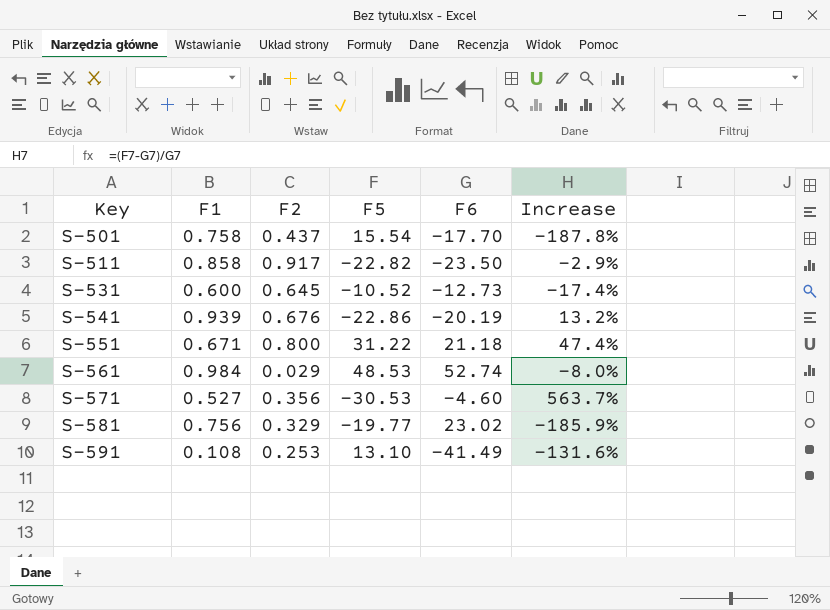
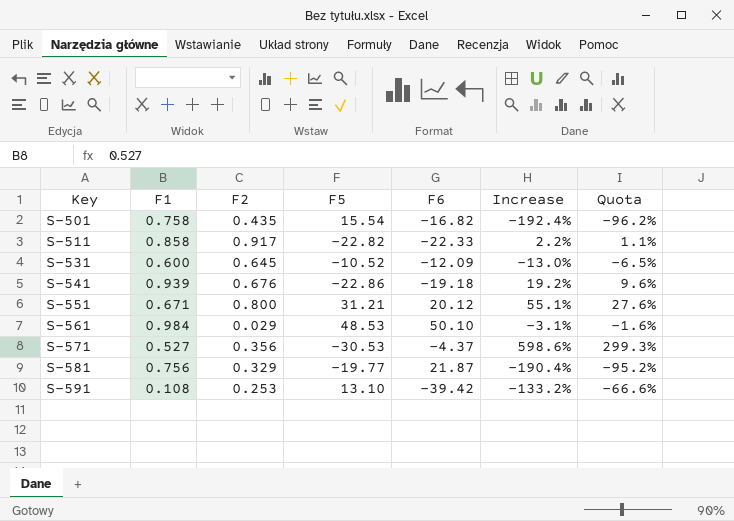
column Quota | formula: none -> [Increase] * 0.5
S-501 | F2: 0.437 -> 0.435
S-501 | F6: -17.70 -> -16.82
S-501 | Increase: -187.8% -> -192.4%
S-511 | F6: -23.50 -> -22.33
S-511 | Increase: -2.9% -> 2.2%
S-531 | F6: -12.73 -> -12.09
S-531 | Increase: -17.4% -> -13.0%
S-541 | F6: -20.19 -> -19.18
S-541 | Increase: 13.2% -> 19.2%
S-551 | F5: 31.22 -> 31.21
S-551 | F6: 21.18 -> 20.12
S-551 | Increase: 47.4% -> 55.1%
S-561 | F6: 52.74 -> 50.10
S-561 | Increase: -8.0% -> -3.1%
S-571 | F6: -4.60 -> -4.37
S-571 | Increase: 563.7% -> 598.6%
S-581 | F6: 23.02 -> 21.87
S-581 | Increase: -185.9% -> -190.4%
S-591 | F6: -41.49 -> -39.42
S-591 | Increase: -131.6% -> -133.2%

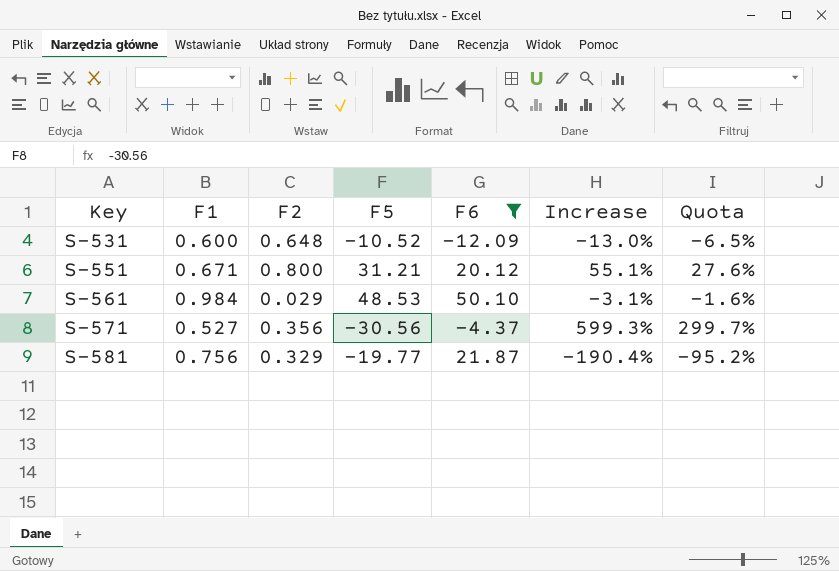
filter: none -> F6 >= -12.09
S-531 | F2: 0.645 -> 0.648
S-571 | F5: -30.53 -> -30.56
S-571 | Increase: 598.6% -> 599.3%
S-571 | Quota: 299.3% -> 299.7%

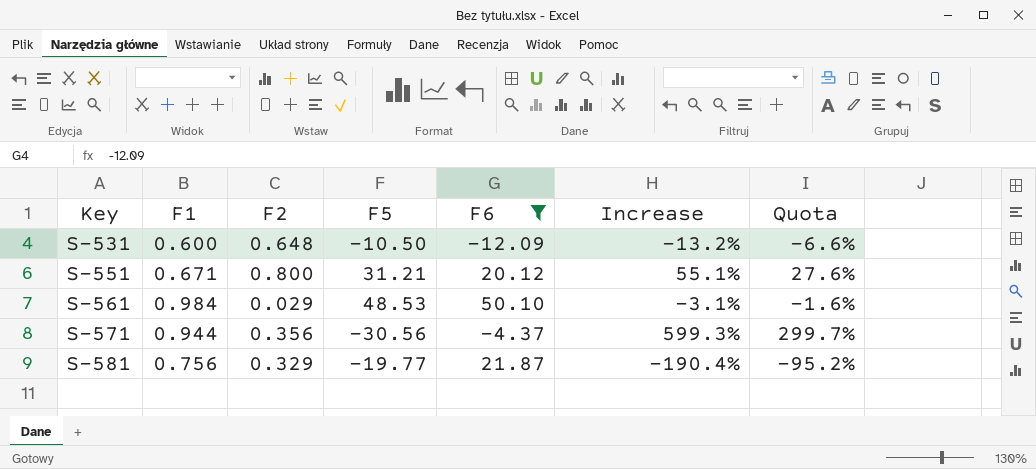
S-531 | F5: -10.52 -> -10.50
S-531 | Increase: -13.0% -> -13.2%
S-531 | Quota: -6.5% -> -6.6%
S-571 | F1: 0.527 -> 0.944

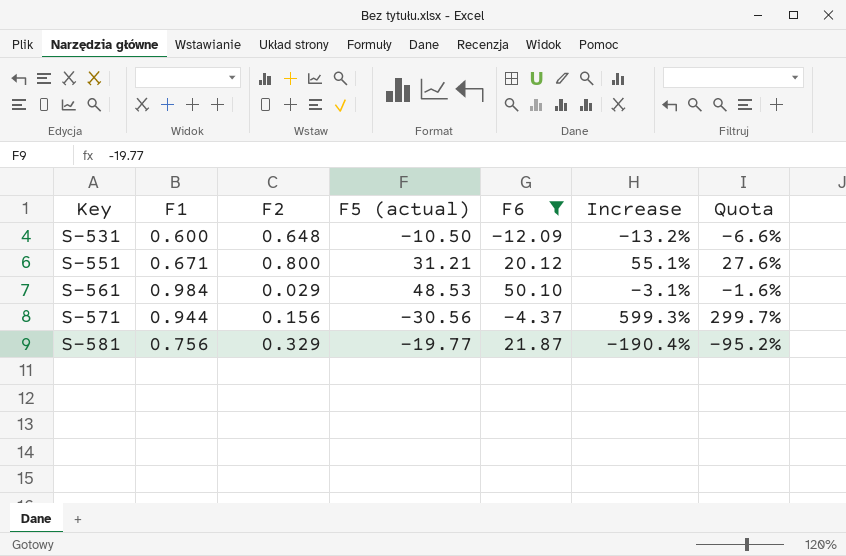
column name: F5 -> F5 (actual)
S-571 | F2: 0.356 -> 0.156

